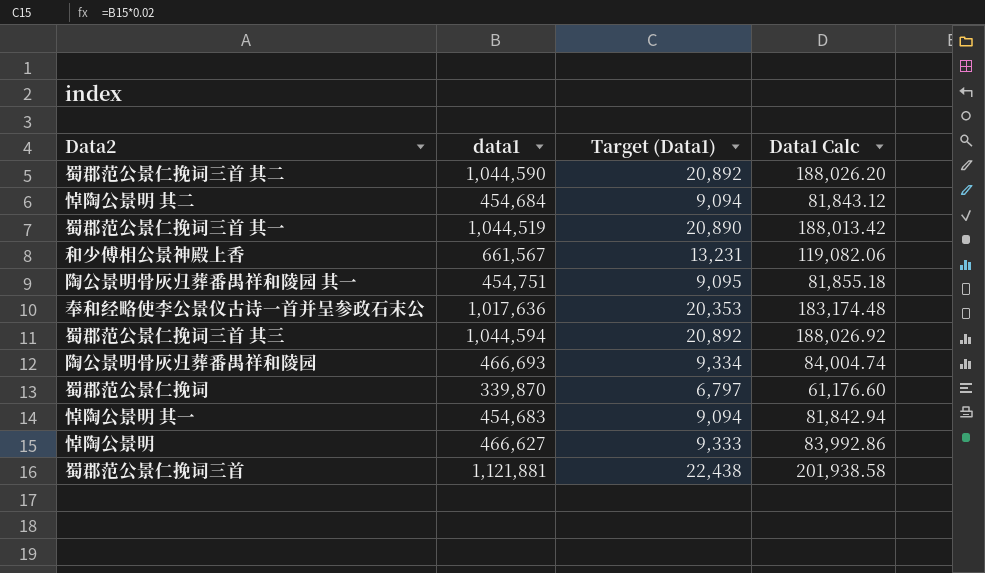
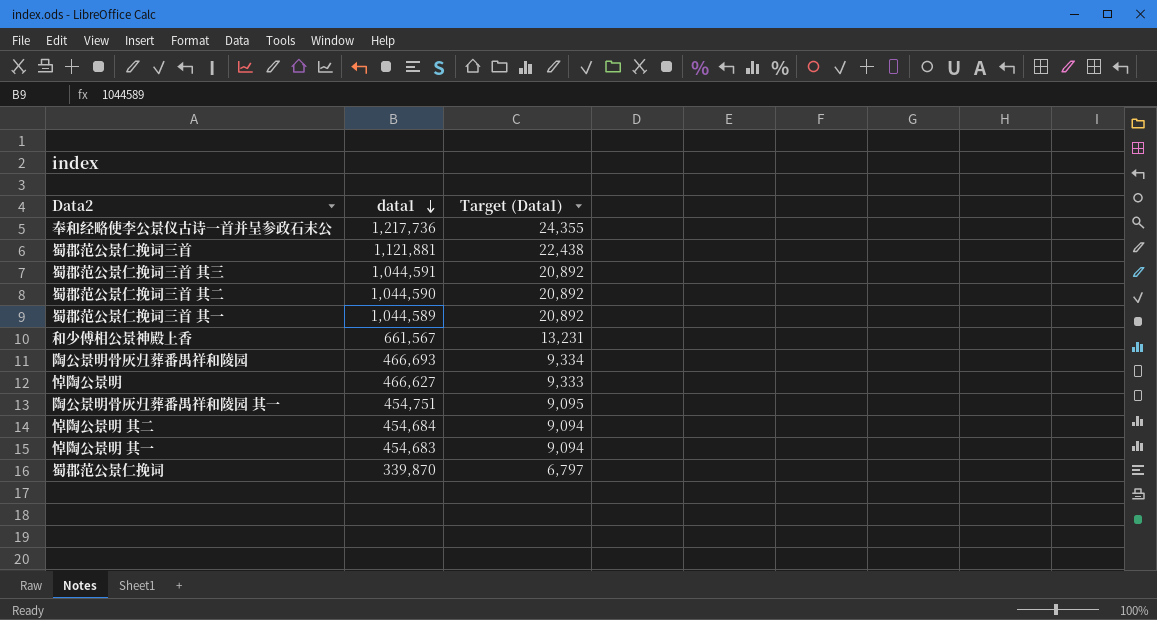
row order: none -> data1 descending
column Data1 Calc | formula: [data1] * 0.18 -> none
奉和经略使李公景仪古诗一首并呈参政石末公 | data1: 1,017,636 -> 1,217,736
奉和经略使李公景仪古诗一首并呈参政石末公 | Target (Data1): 20,353 -> 24,355
蜀郡范公景仁挽词三首 其三 | data1: 1,044,594 -> 1,044,591
蜀郡范公景仁挽词三首 其一 | data1: 1,044,519 -> 1,044,589
蜀郡范公景仁挽词三首 其一 | Target (Data1): 20,890 -> 20,892

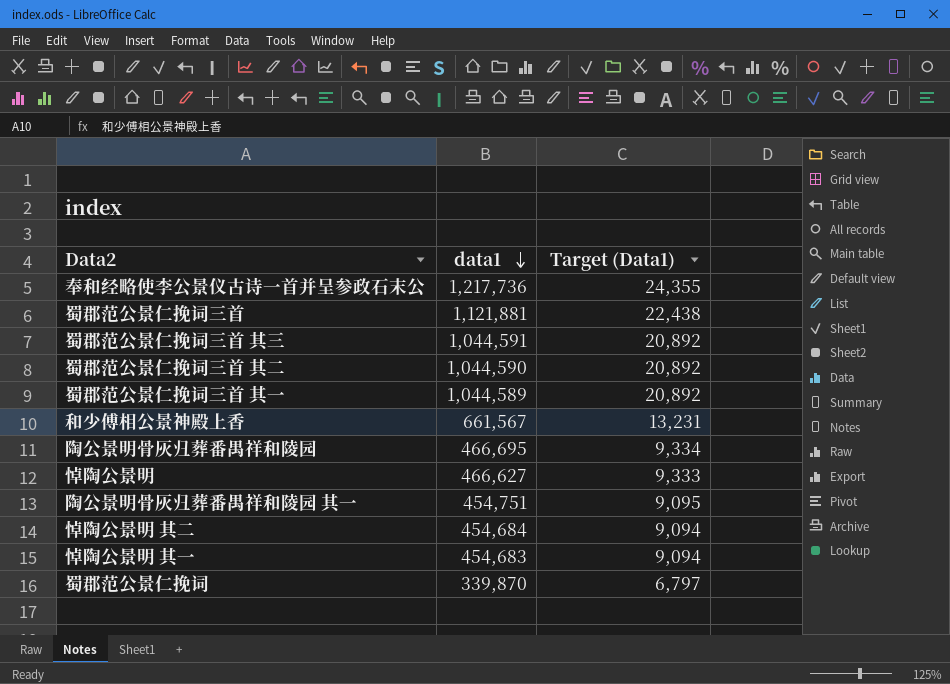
陶公景明骨灰归葬番禺祥和陵园 | data1: 466,693 -> 466,695

